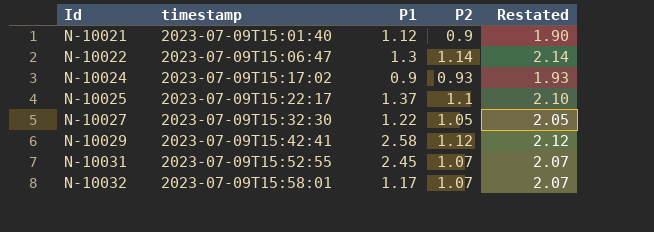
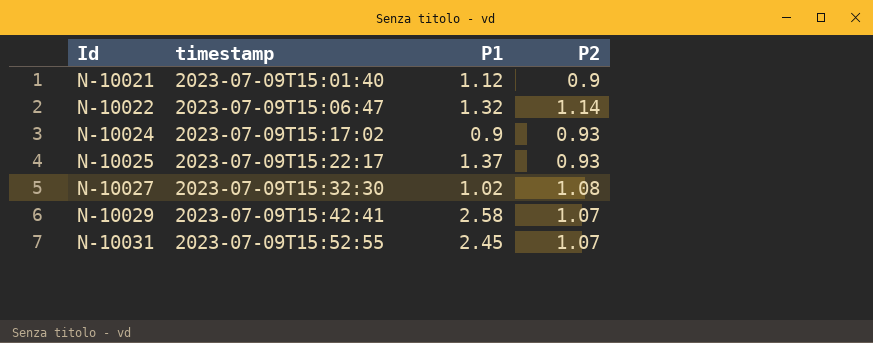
column Restated | formula: [P2] + 1 -> none
row N-10032: 2023-07-09T15:58:01 | 1.17 | 1.07 | 2.07 -> none
N-10022 | P1: 1.3 -> 1.32
N-10025 | P2: 1.1 -> 0.93
N-10027 | P1: 1.22 -> 1.02
N-10027 | P2: 1.05 -> 1.08
N-10029 | P2: 1.12 -> 1.07

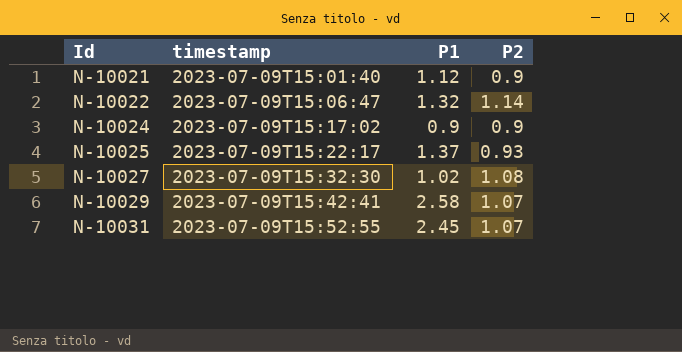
N-10024 | P2: 0.93 -> 0.9

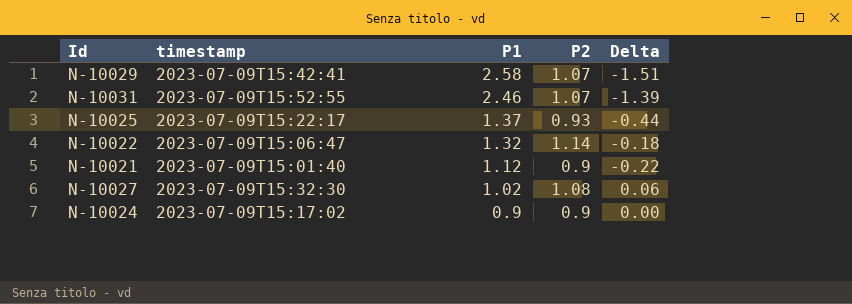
row order: Id ascending -> P1 descending
column Delta | formula: none -> [P2] - [P1]
N-10031 | P1: 2.45 -> 2.46

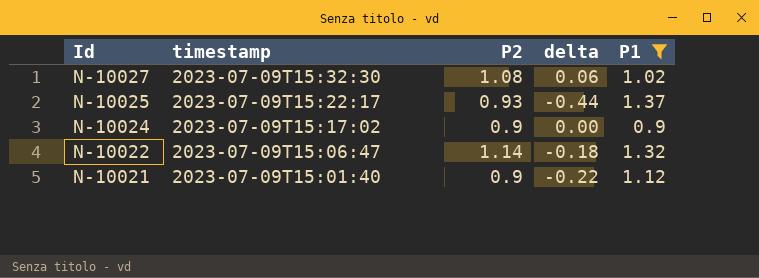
filter: none -> P1 <= 1.37
row order: P1 descending -> Id descending
column name: Delta -> delta
column P1 | position: 3 -> 5

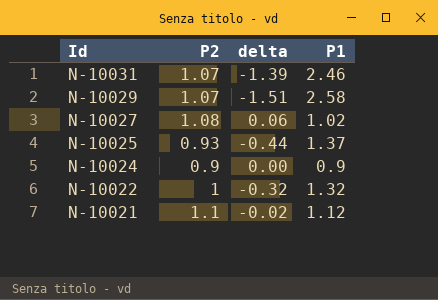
filter: P1 <= 1.37 -> none
column timestamp | position: 2 -> none
N-10022 | P2: 1.14 -> 1
N-10022 | delta: -0.18 -> -0.32
N-10021 | P2: 0.9 -> 1.1
N-10021 | delta: -0.22 -> -0.02

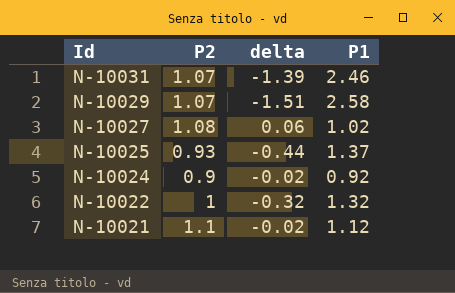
N-10024 | delta: 0.00 -> -0.02
N-10024 | P1: 0.9 -> 0.92

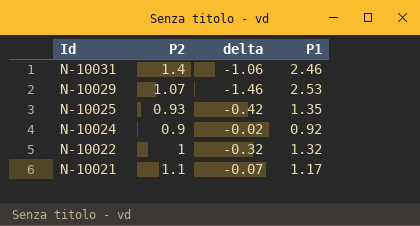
row N-10027: 1.08 | 0.06 | 1.02 -> none
N-10031 | P2: 1.07 -> 1.4
N-10031 | delta: -1.39 -> -1.06
N-10029 | delta: -1.51 -> -1.46
N-10029 | P1: 2.58 -> 2.53
N-10025 | delta: -0.44 -> -0.42
N-10025 | P1: 1.37 -> 1.35
N-10021 | delta: -0.02 -> -0.07
N-10021 | P1: 1.12 -> 1.17

